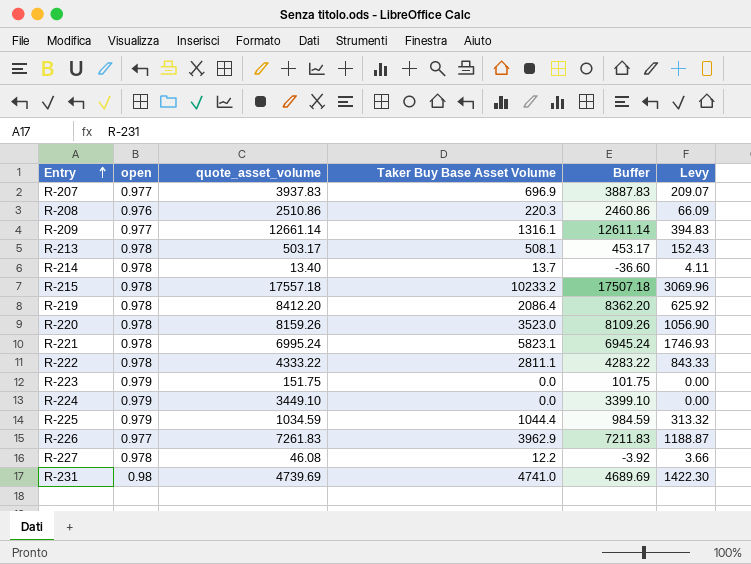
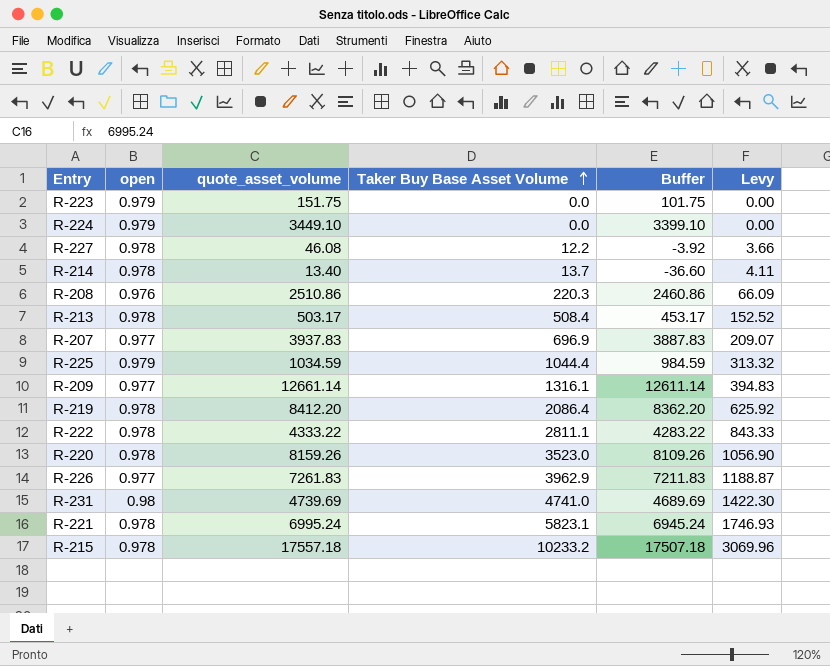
row order: Entry ascending -> Taker Buy Base Asset Volume ascending
R-213 | Taker Buy Base Asset Volume: 508.1 -> 508.4
R-213 | Levy: 152.43 -> 152.52

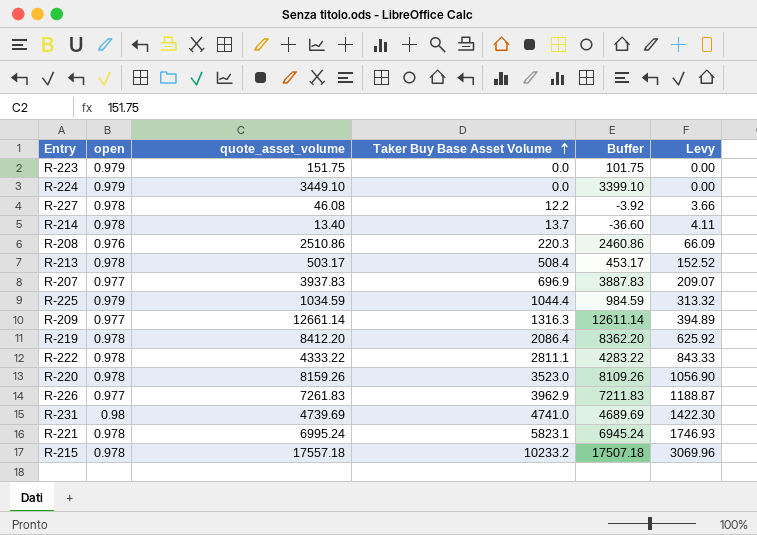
R-209 | Taker Buy Base Asset Volume: 1316.1 -> 1316.3
R-209 | Levy: 394.83 -> 394.89

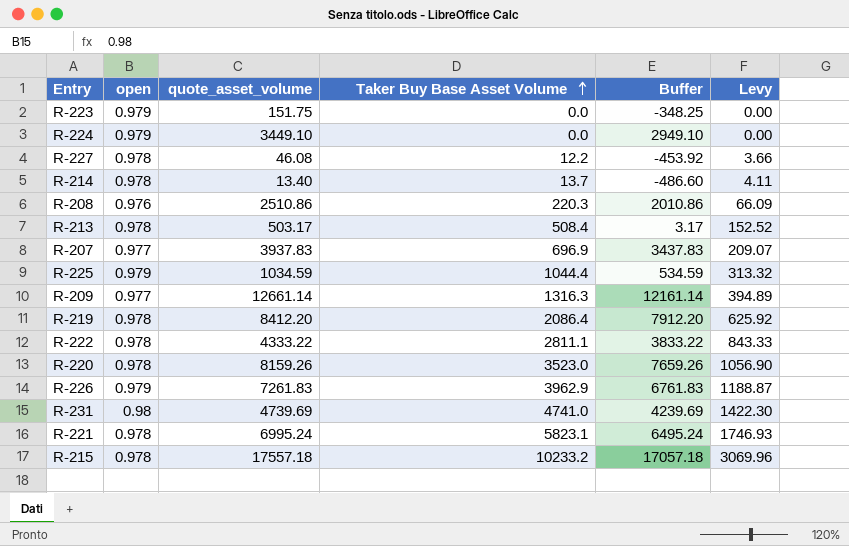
column Buffer | formula: [quote_asset_volume] - 50 -> [quote_asset_volume] - 500
R-226 | open: 0.977 -> 0.979

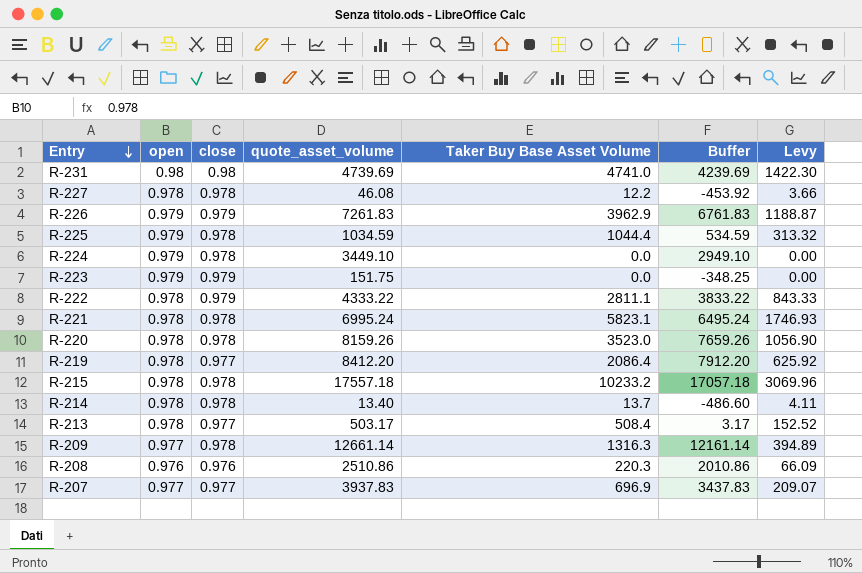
row order: Taker Buy Base Asset Volume ascending -> Entry descending
column close | position: none -> 3

